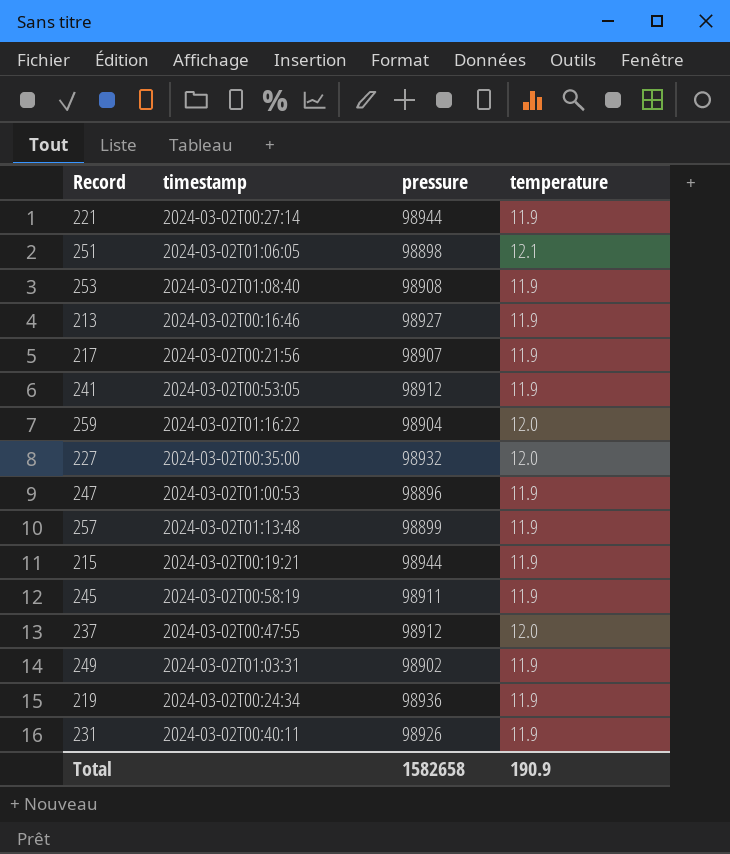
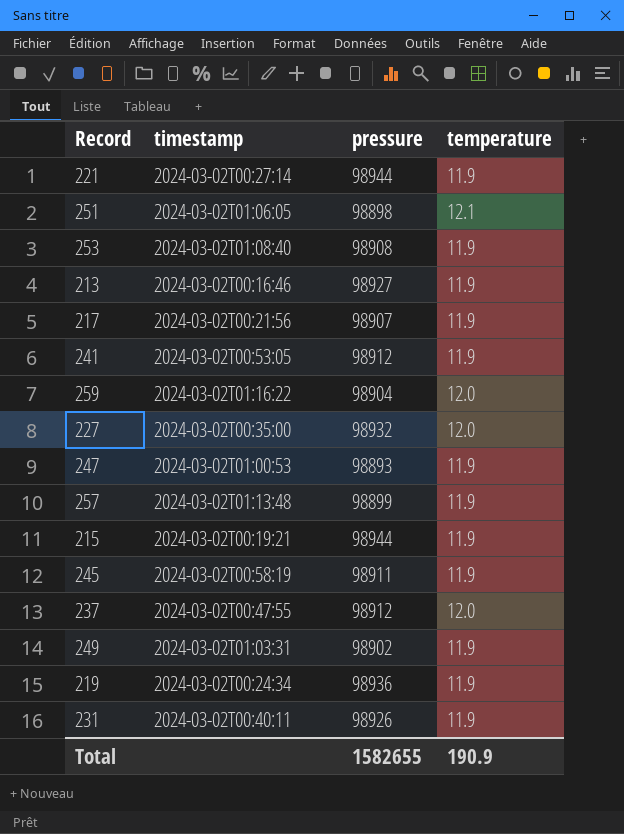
247 | pressure: 98896 -> 98893
Total | pressure: 1582658 -> 1582655

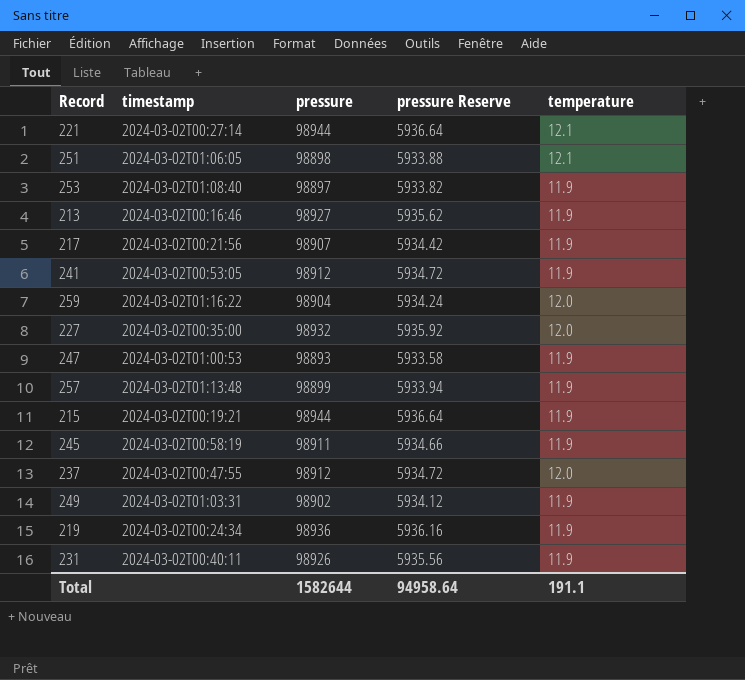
column pressure Reserve | formula: none -> [pressure] * 0.06
221 | temperature: 11.9 -> 12.1
253 | pressure: 98908 -> 98897
Total | pressure: 1582655 -> 1582644
Total | temperature: 190.9 -> 191.1

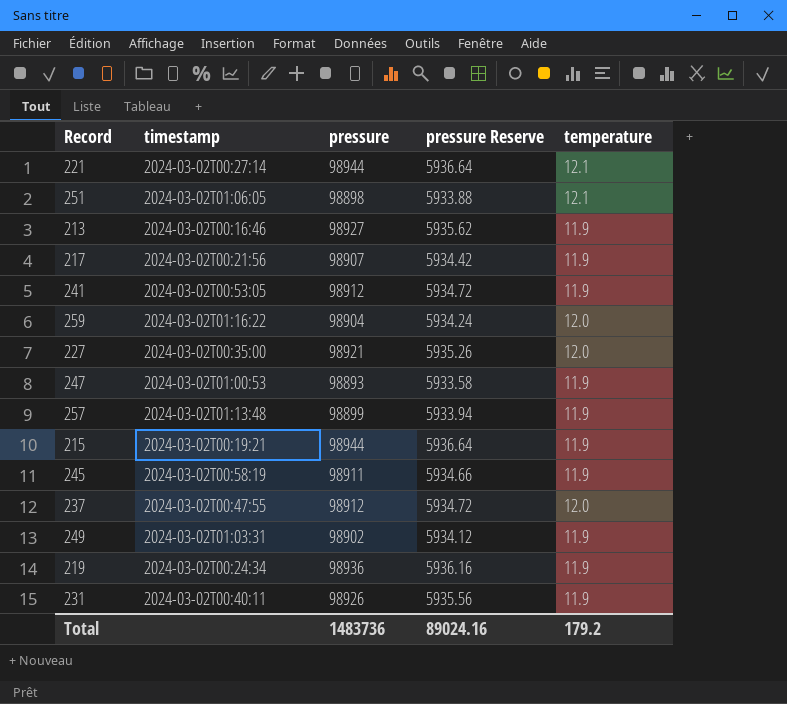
row 253: 2024-03-02T01:08:40 | 98897 | 5933.82 | 11.9 -> none
227 | pressure: 98932 -> 98921
227 | pressure Reserve: 5935.92 -> 5935.26
Total | pressure: 1582644 -> 1483736
Total | pressure Reserve: 94958.64 -> 89024.16
Total | temperature: 191.1 -> 179.2

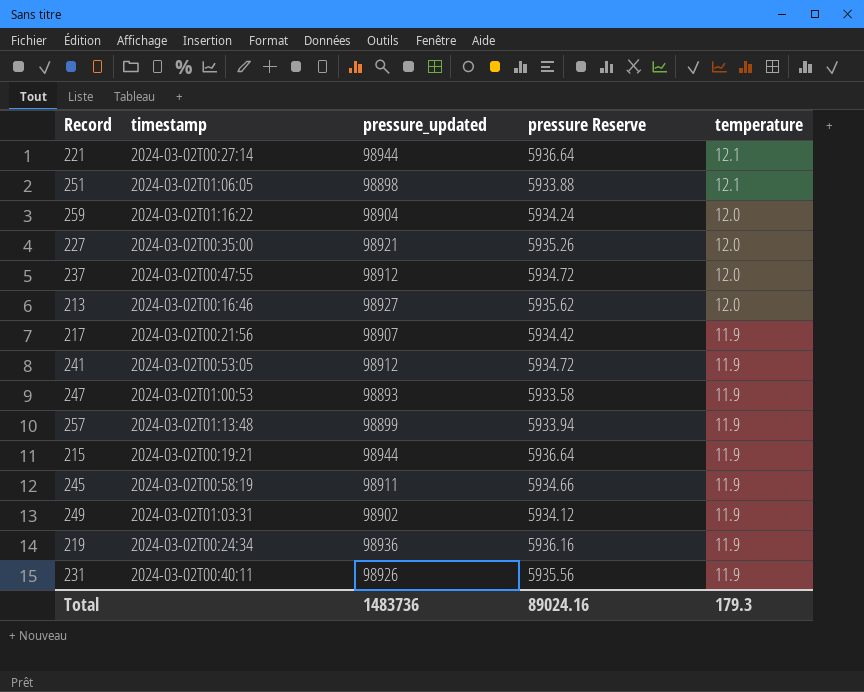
row order: none -> temperature descending
column name: pressure -> pressure_updated
213 | temperature: 11.9 -> 12.0
Total | temperature: 179.2 -> 179.3

